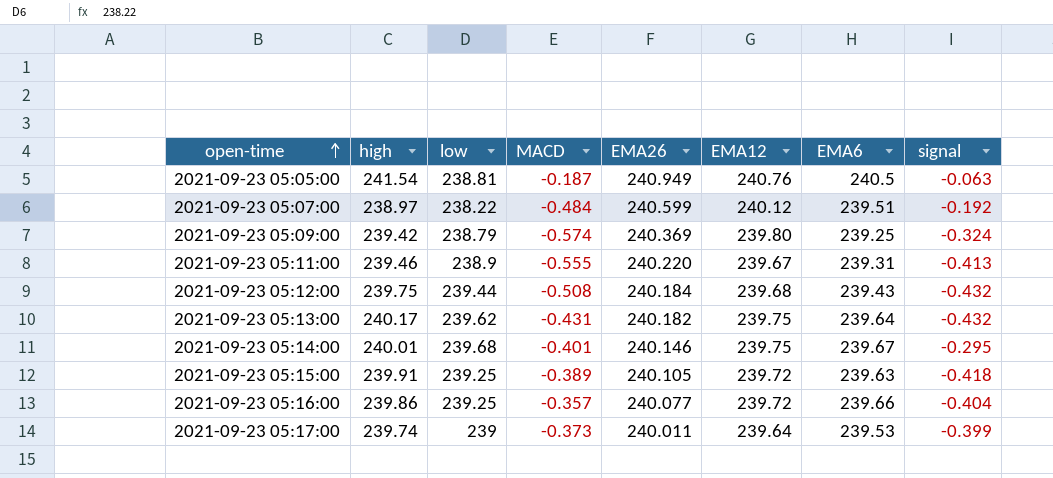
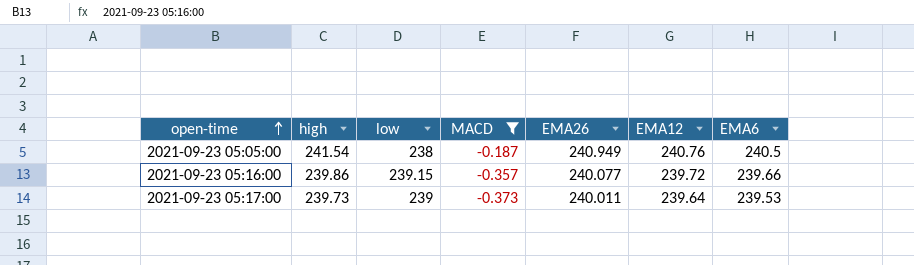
filter: none -> MACD >= -0.373
column signal | position: 8 -> none
2021-09-23 05:05:00 | low: 238.81 -> 238
2021-09-23 05:16:00 | low: 239.25 -> 239.15
2021-09-23 05:17:00 | high: 239.74 -> 239.73

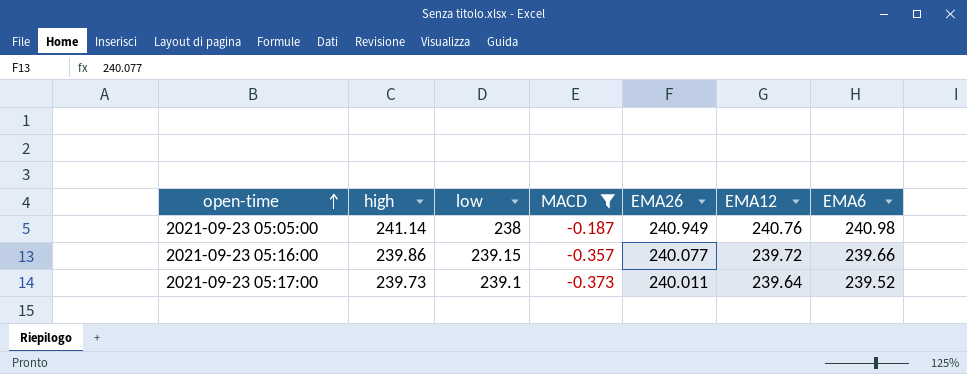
2021-09-23 05:05:00 | high: 241.54 -> 241.14
2021-09-23 05:05:00 | EMA6: 240.5 -> 240.98
2021-09-23 05:17:00 | low: 239 -> 239.1
2021-09-23 05:17:00 | EMA6: 239.53 -> 239.52

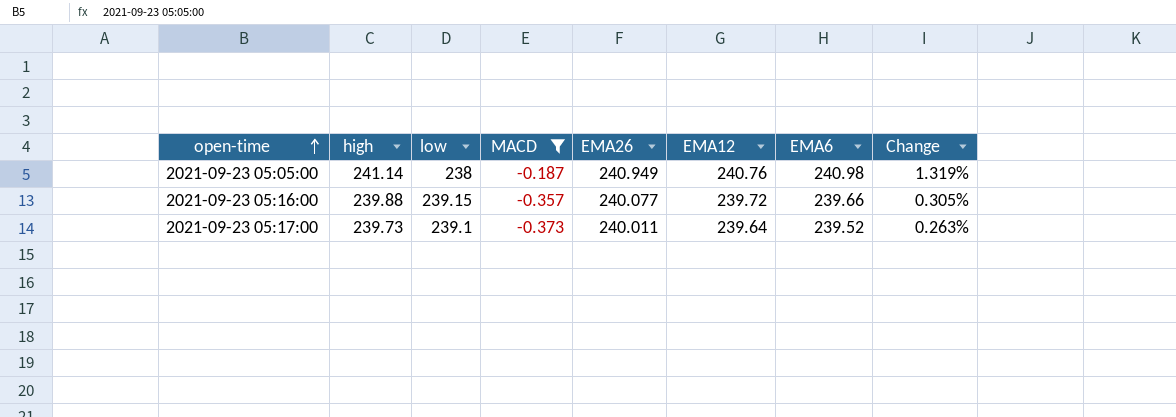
column Change | formula: none -> ([high] - [low]) / [low]
2021-09-23 05:16:00 | high: 239.86 -> 239.88

